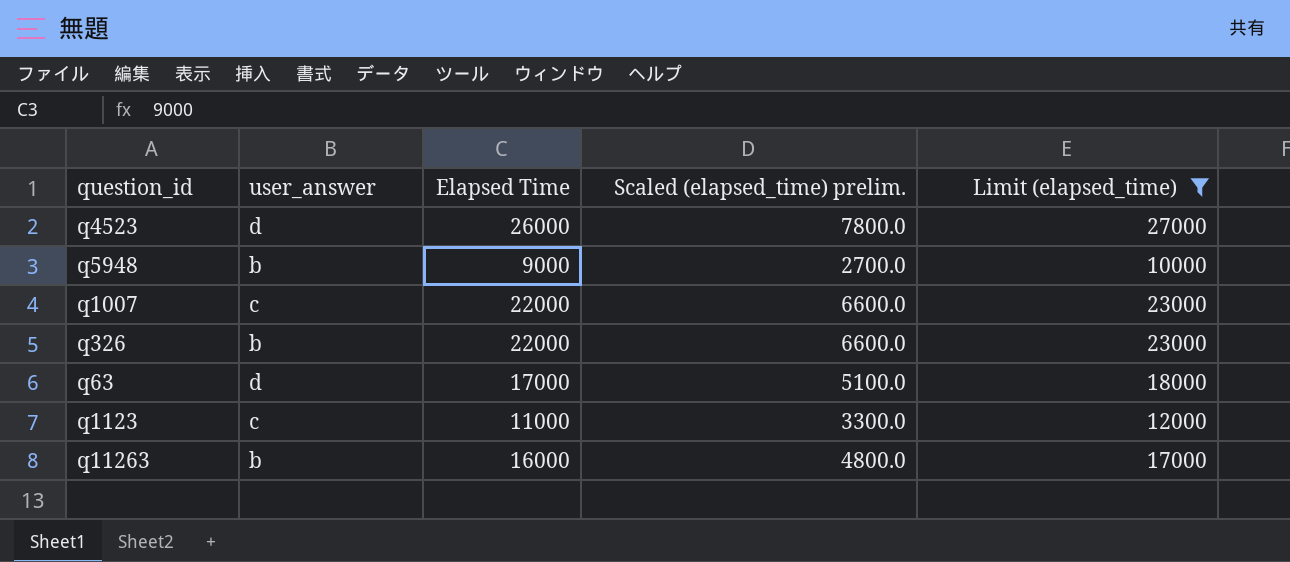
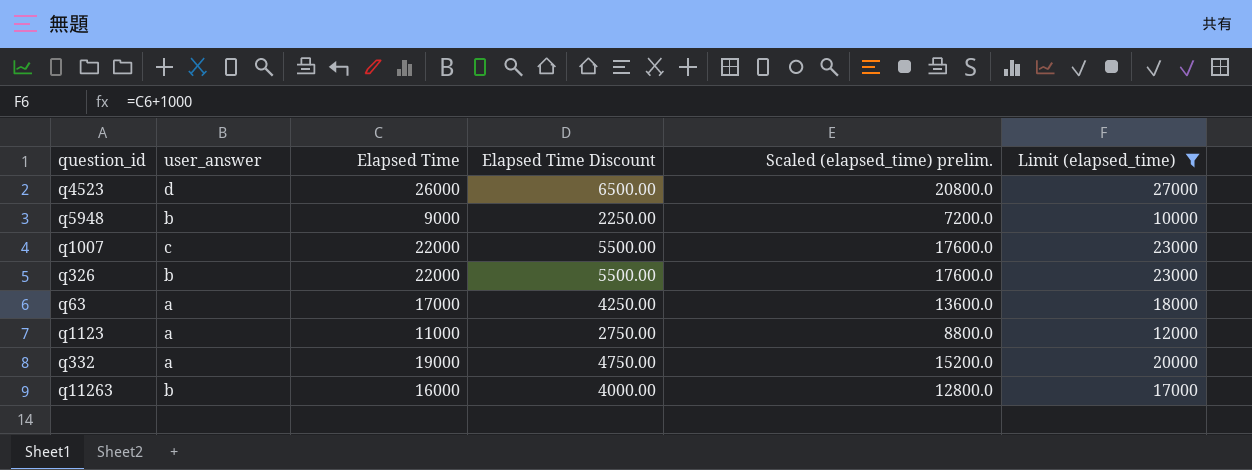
column Elapsed Time Discount | formula: none -> [Elapsed Time] * 0.25
column Scaled (elapsed_time) prelim. | formula: [Elapsed Time] * 0.3 -> [Elapsed Time] * 0.8
q63 | user_answer: d -> a
q1123 | user_answer: c -> a
row q332: none -> a | 19000 | 4750.00 | 15200.0 | 20000

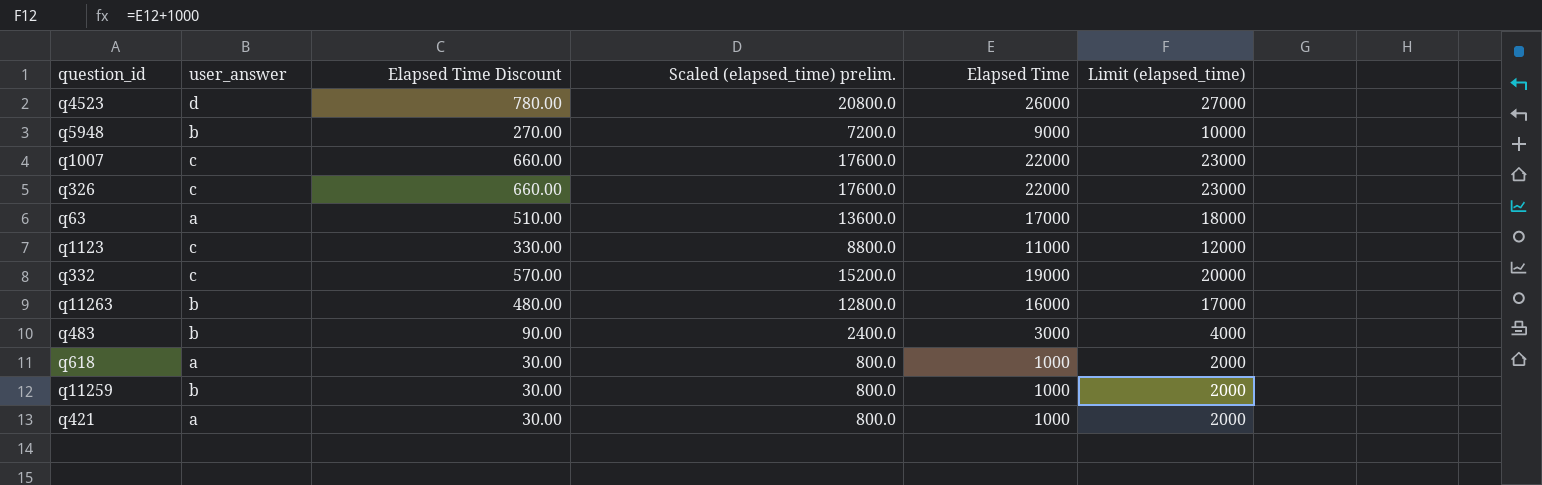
filter: Limit (elapsed_time) >= 10000 -> none
column Elapsed Time Discount | formula: [Elapsed Time] * 0.25 -> [Elapsed Time] * 0.03
column Elapsed Time | position: 3 -> 5
q326 | user_answer: b -> c
q1123 | user_answer: a -> c
q332 | user_answer: a -> c

